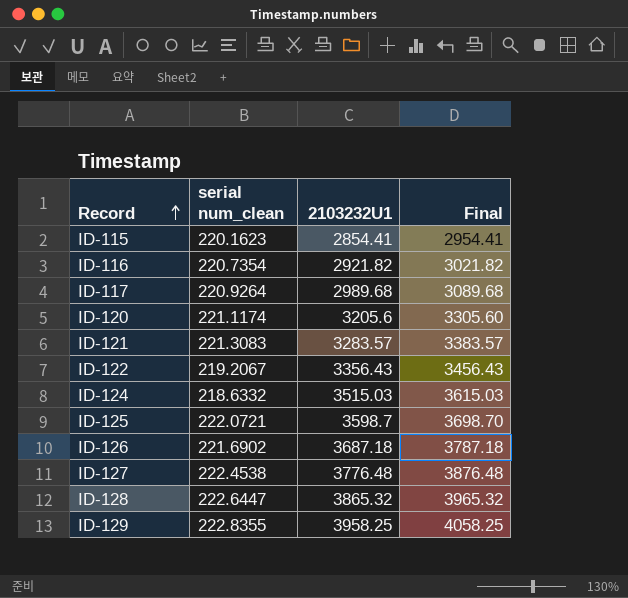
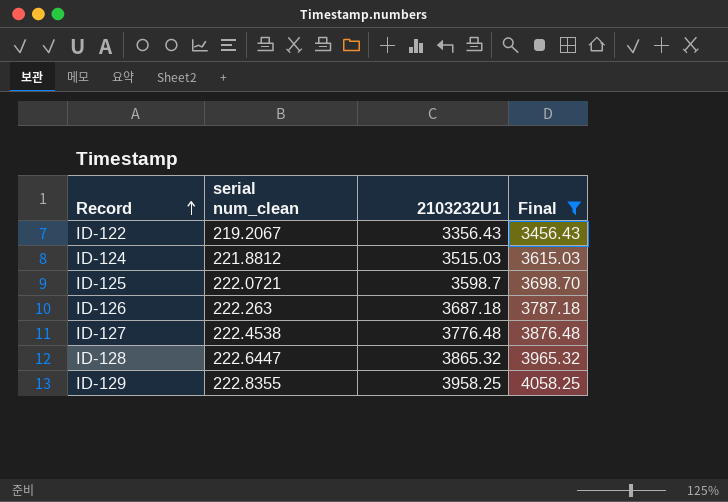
filter: none -> Final >= 3456.43
ID-124 | serial num_clean: 218.6332 -> 221.8812
ID-126 | serial num_clean: 221.6902 -> 222.263

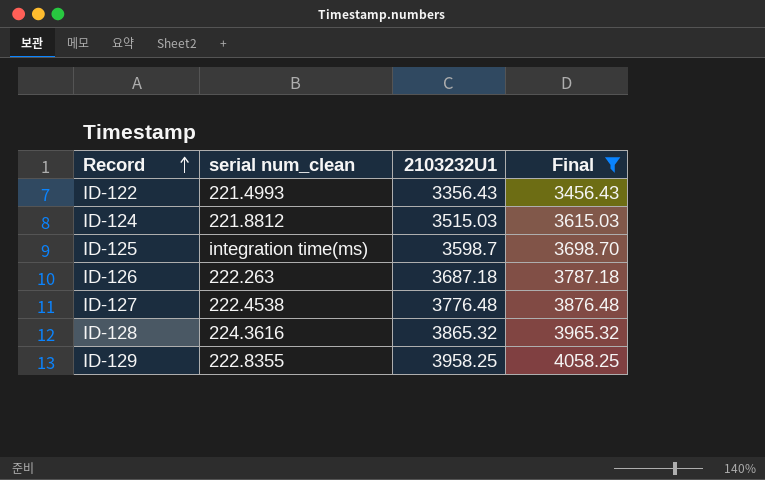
ID-122 | serial num_clean: 219.2067 -> 221.4993
ID-125 | serial num_clean: 222.0721 -> integration time(ms)
ID-128 | serial num_clean: 222.6447 -> 224.3616

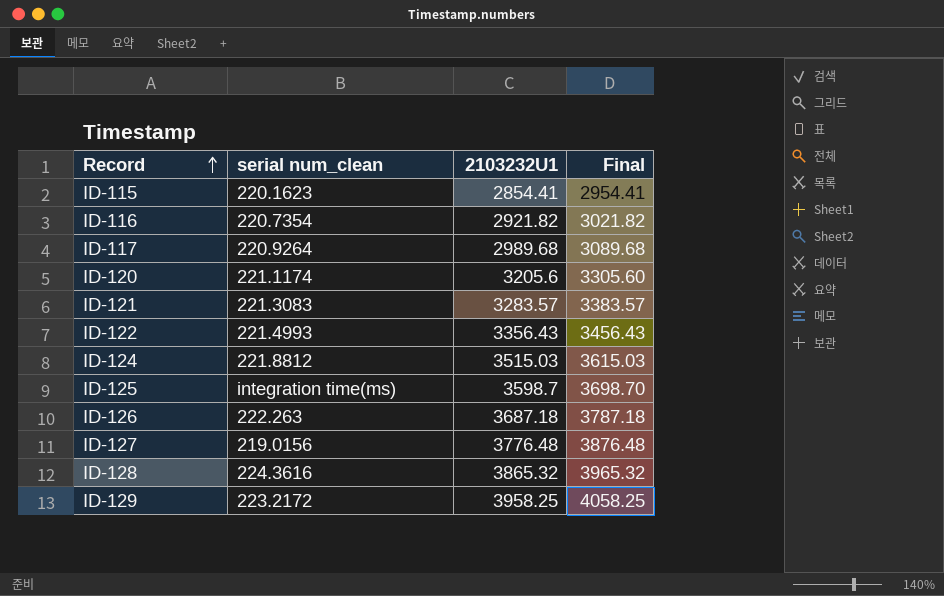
filter: Final >= 3456.43 -> none
ID-127 | serial num_clean: 222.4538 -> 219.0156
ID-129 | serial num_clean: 222.8355 -> 223.2172

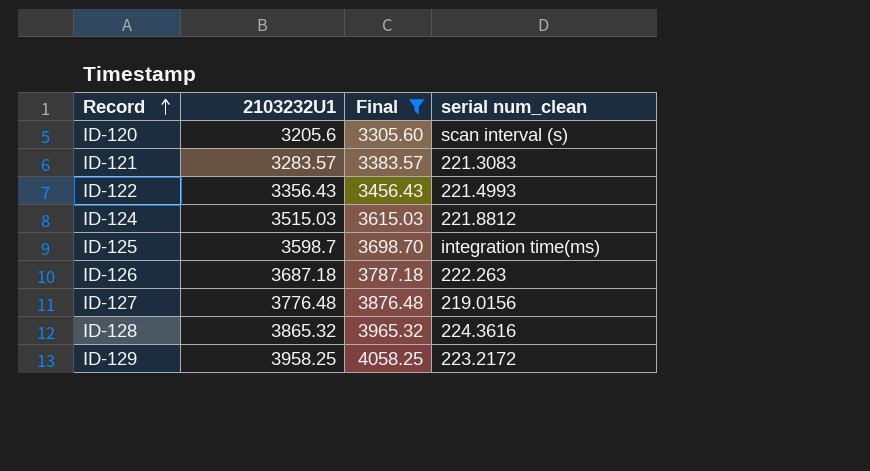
filter: none -> Final >= 3305.60
column serial num_clean | position: 2 -> 4
ID-120 | serial num_clean: 221.1174 -> scan interval (s)

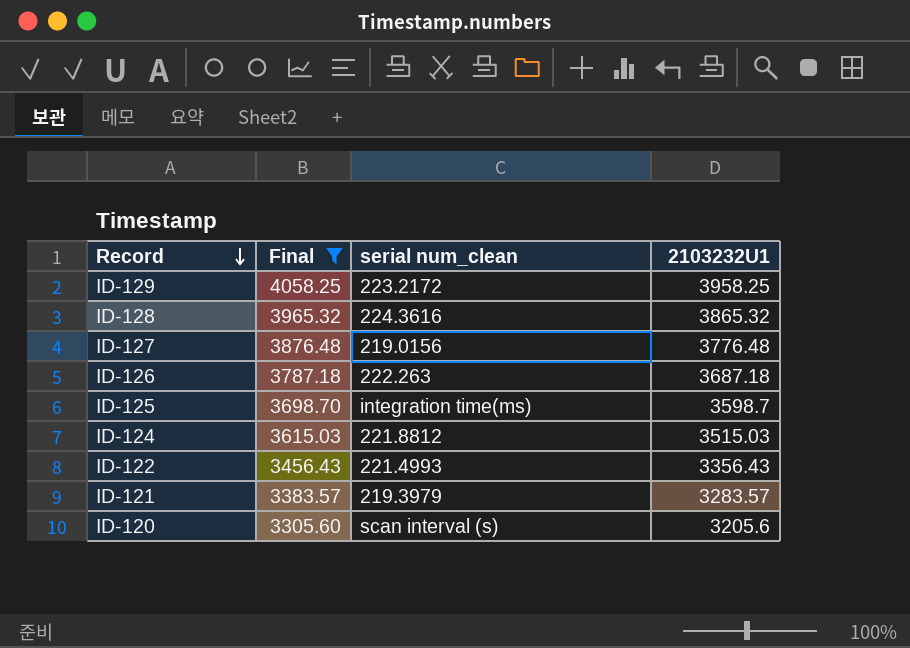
row order: Record ascending -> Record descending
column 2103232U1 | position: 2 -> 4
ID-121 | serial num_clean: 221.3083 -> 219.3979

